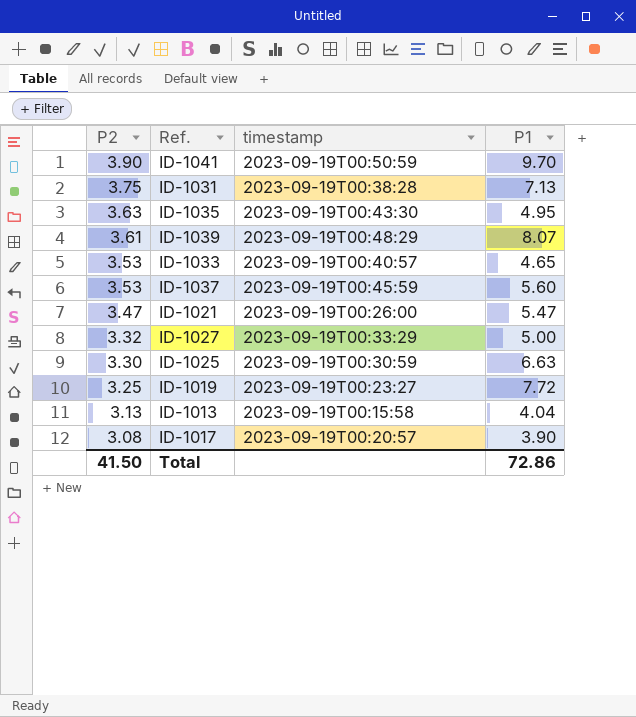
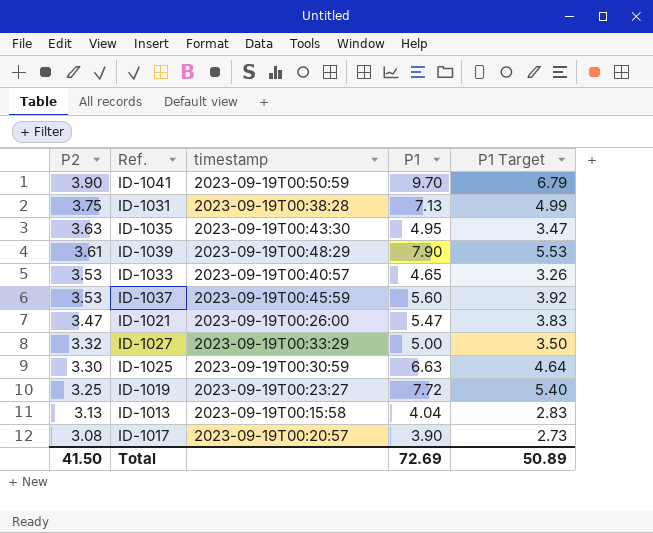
column P1 Target | formula: none -> [P1] * 0.7
ID-1039 | P1: 8.07 -> 7.90
Total | P1: 72.86 -> 72.69

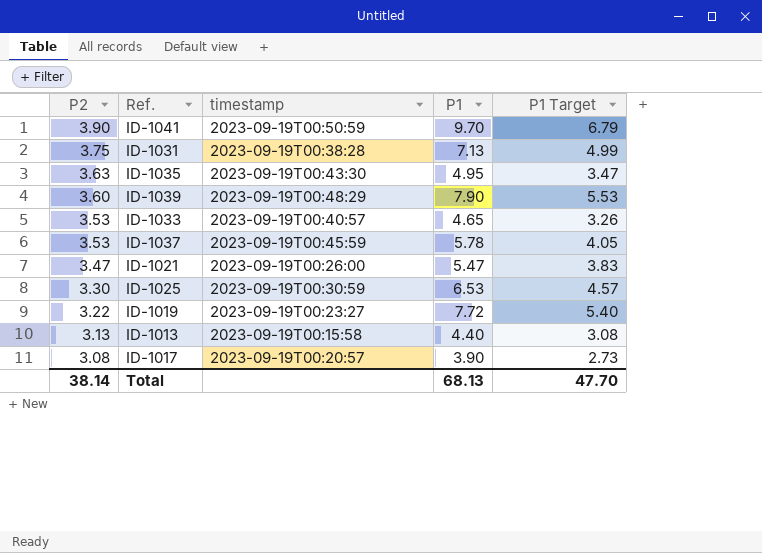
row ID-1027: 3.32 | 2023-09-19T00:33:29 | 5.00 | 3.50 -> none
ID-1039 | P2: 3.61 -> 3.60
ID-1037 | P1: 5.60 -> 5.78
ID-1037 | P1 Target: 3.92 -> 4.05
ID-1025 | P1: 6.63 -> 6.53
ID-1025 | P1 Target: 4.64 -> 4.57
ID-1019 | P2: 3.25 -> 3.22
ID-1013 | P1: 4.04 -> 4.40
ID-1013 | P1 Target: 2.83 -> 3.08
Total | P2: 41.50 -> 38.14
Total | P1: 72.69 -> 68.13
Total | P1 Target: 50.89 -> 47.70

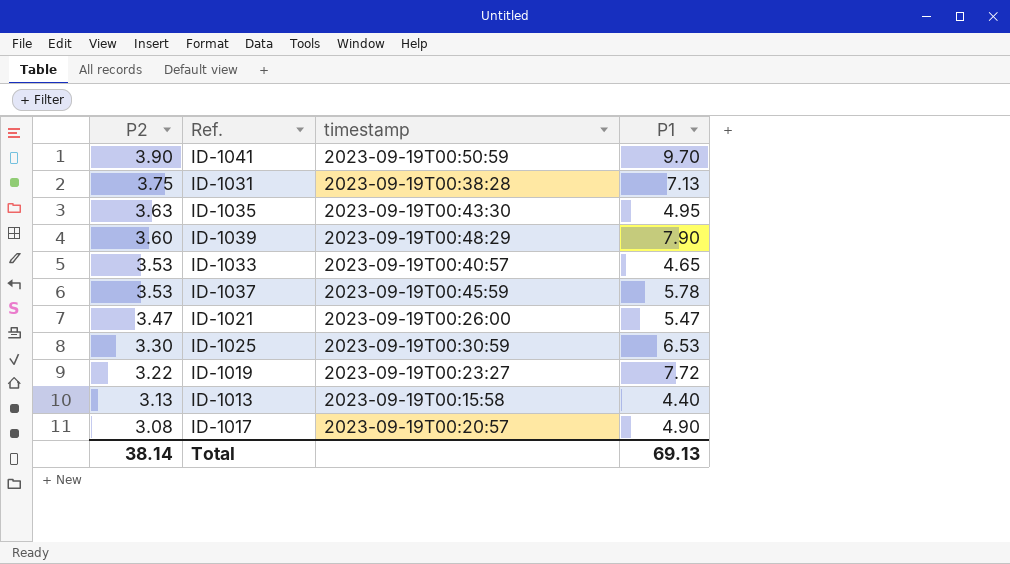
column P1 Target | formula: [P1] * 0.7 -> none
ID-1017 | P1: 3.90 -> 4.90
Total | P1: 68.13 -> 69.13

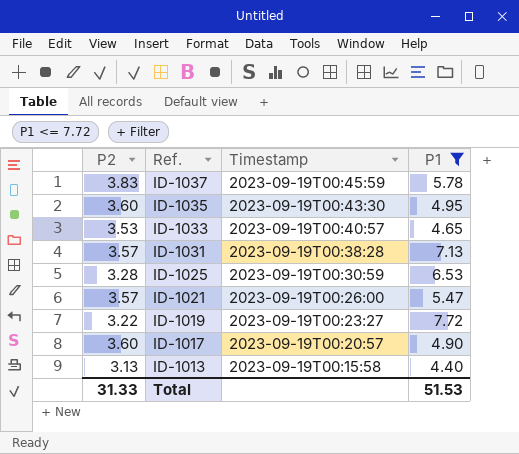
filter: none -> P1 <= 7.72
row order: P2 descending -> Ref. descending
column name: timestamp -> Timestamp
ID-1037 | P2: 3.53 -> 3.83
ID-1035 | P2: 3.63 -> 3.60
ID-1031 | P2: 3.75 -> 3.57
ID-1025 | P2: 3.30 -> 3.28
ID-1021 | P2: 3.47 -> 3.57
ID-1017 | P2: 3.08 -> 3.60
Total | P2: 38.14 -> 31.33
Total | P1: 69.13 -> 51.53

